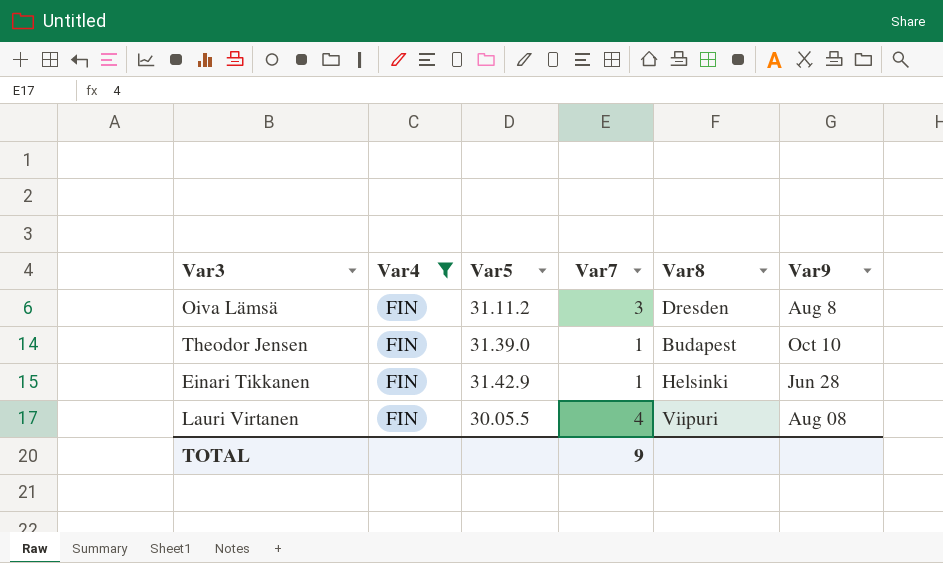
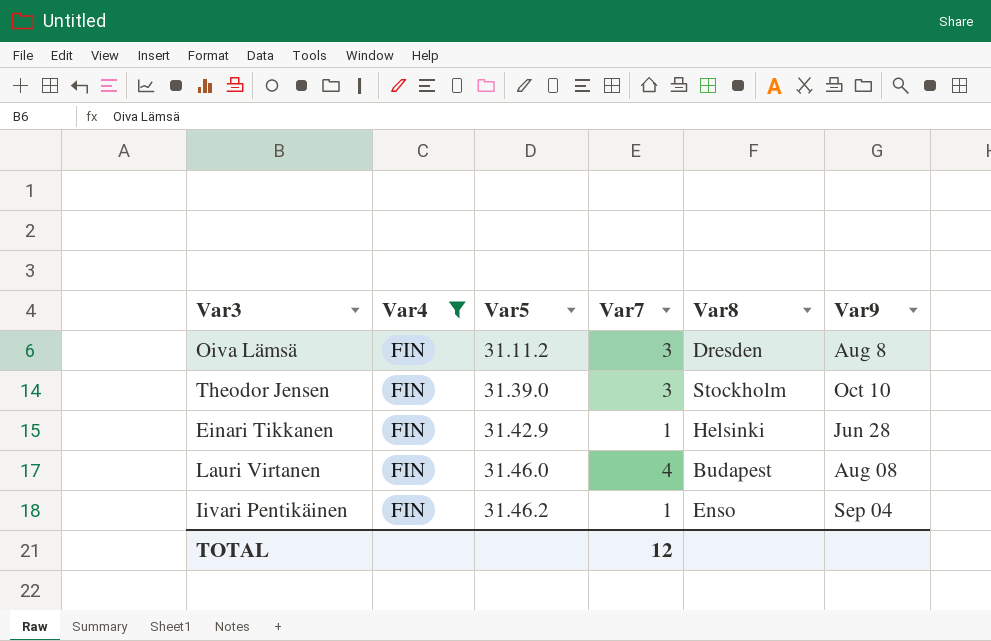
Theodor Jensen | Var7: 1 -> 3
Theodor Jensen | Var8: Budapest -> Stockholm
Lauri Virtanen | Var5: 30.05.5 -> 31.46.0
Lauri Virtanen | Var8: Viipuri -> Budapest
row Iivari Pentikäinen: none -> FIN | 31.46.2 | 1 | Enso | Sep 04
TOTAL | Var7: 9 -> 12

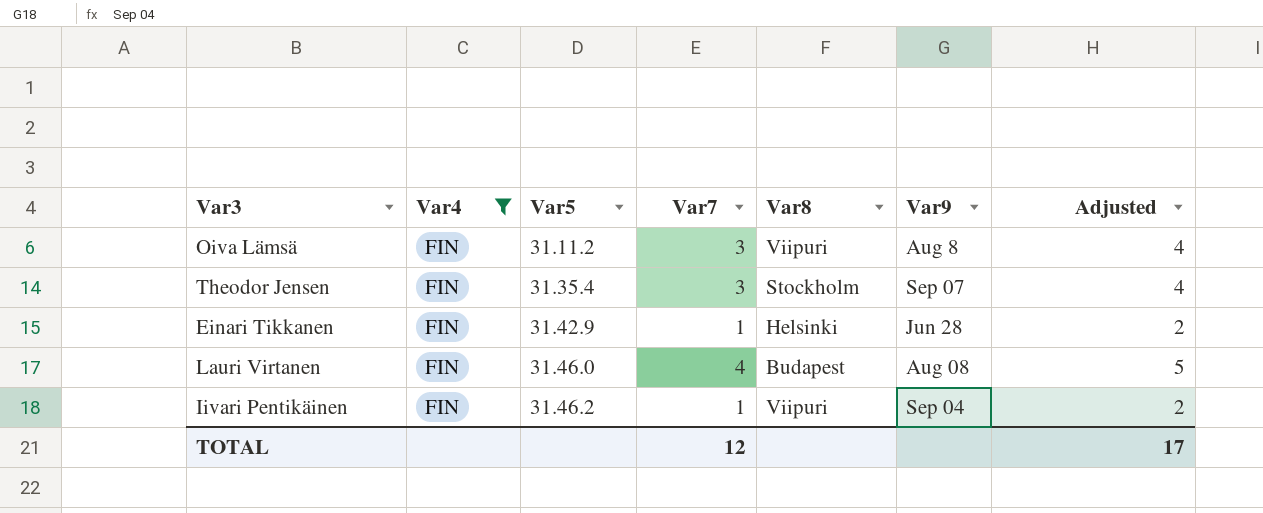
column Adjusted | formula: none -> [Var7] + 1
Oiva Lämsä | Var8: Dresden -> Viipuri
Theodor Jensen | Var5: 31.39.0 -> 31.35.4
Theodor Jensen | Var9: Oct 10 -> Sep 07
Iivari Pentikäinen | Var8: Enso -> Viipuri

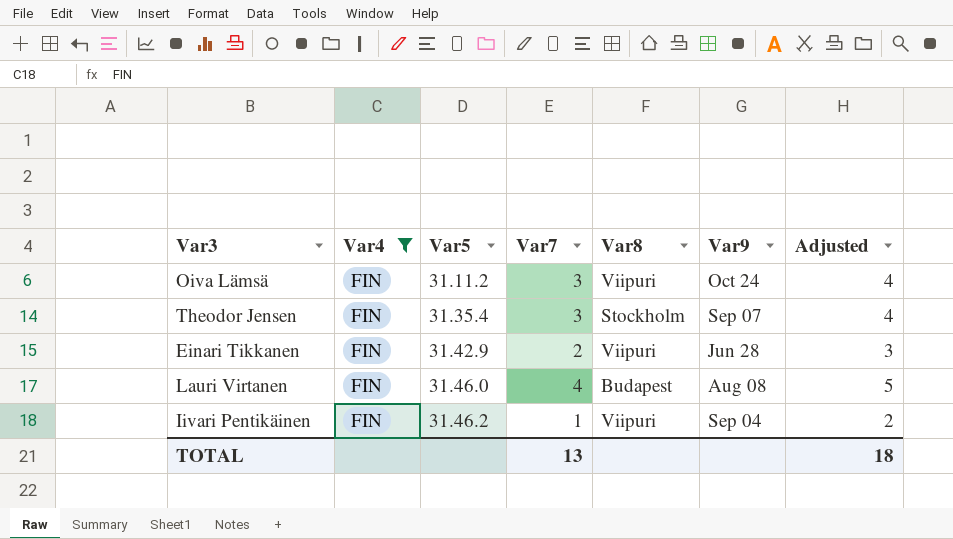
Oiva Lämsä | Var9: Aug 8 -> Oct 24
Einari Tikkanen | Var7: 1 -> 2
Einari Tikkanen | Var8: Helsinki -> Viipuri
Einari Tikkanen | Adjusted: 2 -> 3
TOTAL | Var7: 12 -> 13
TOTAL | Adjusted: 17 -> 18

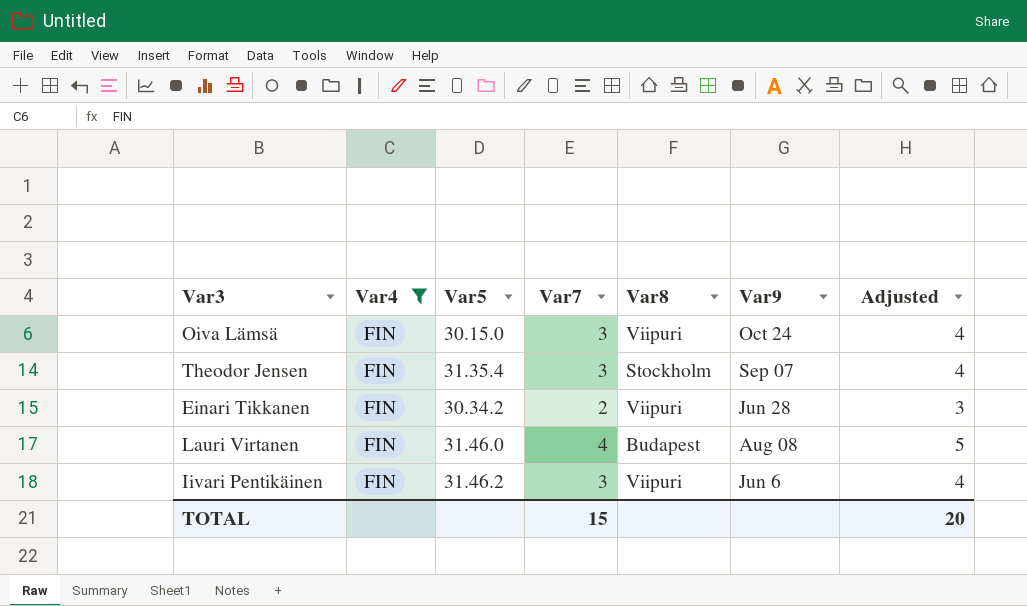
Oiva Lämsä | Var5: 31.11.2 -> 30.15.0
Einari Tikkanen | Var5: 31.42.9 -> 30.34.2
Iivari Pentikäinen | Var7: 1 -> 3
Iivari Pentikäinen | Var9: Sep 04 -> Jun 6
Iivari Pentikäinen | Adjusted: 2 -> 4
TOTAL | Var7: 13 -> 15
TOTAL | Adjusted: 18 -> 20

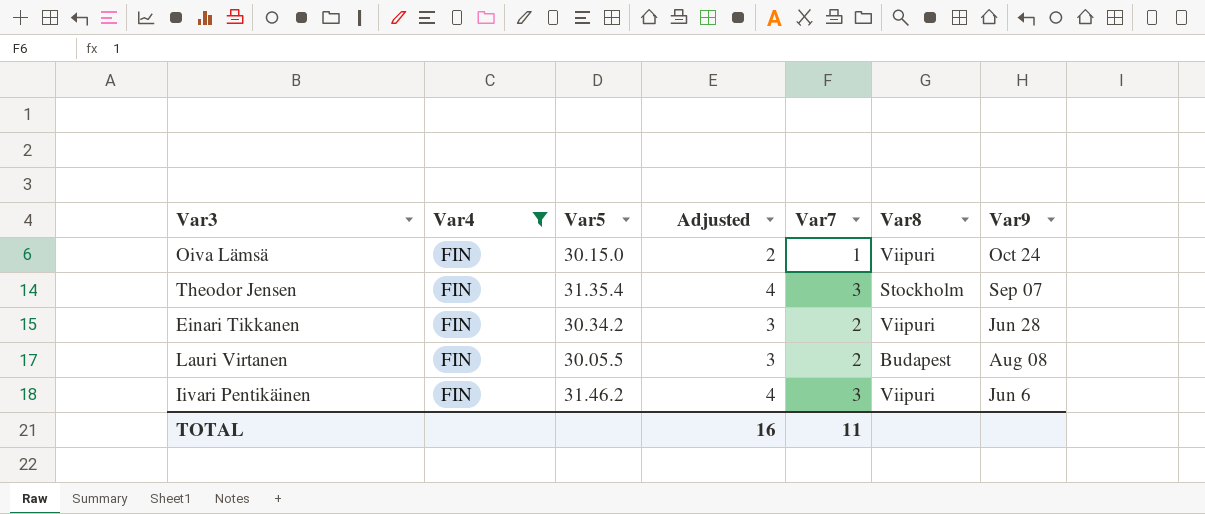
column Adjusted | position: 7 -> 4
Oiva Lämsä | Adjusted: 4 -> 2
Oiva Lämsä | Var7: 3 -> 1
Lauri Virtanen | Var5: 31.46.0 -> 30.05.5
Lauri Virtanen | Adjusted: 5 -> 3
Lauri Virtanen | Var7: 4 -> 2
TOTAL | Adjusted: 20 -> 16
TOTAL | Var7: 15 -> 11

